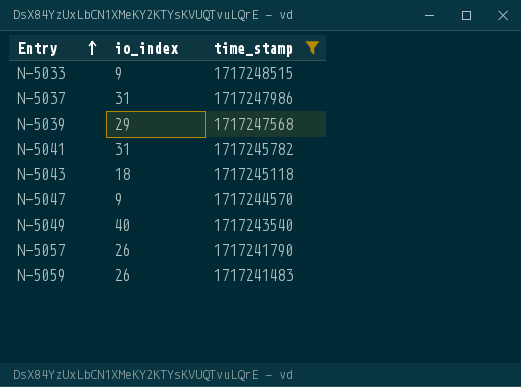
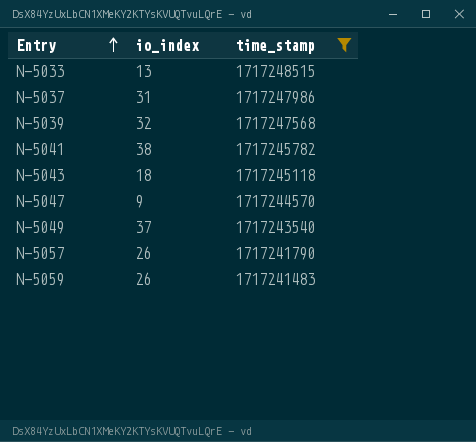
N-5033 | io_index: 9 -> 13
N-5039 | io_index: 29 -> 32
N-5041 | io_index: 31 -> 38
N-5049 | io_index: 40 -> 37

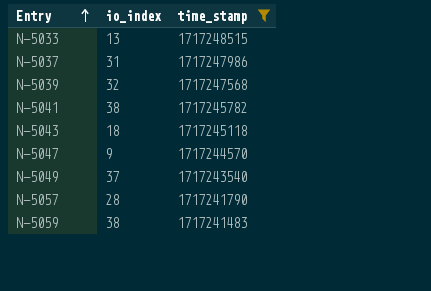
N-5057 | io_index: 26 -> 28
N-5059 | io_index: 26 -> 38

